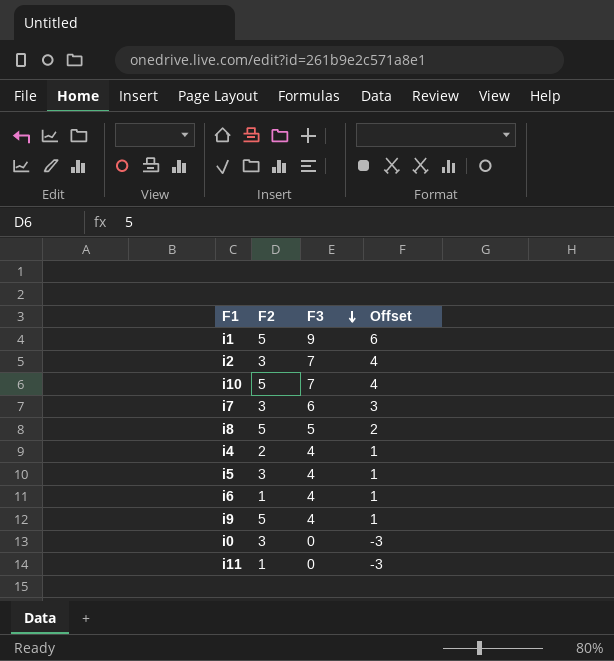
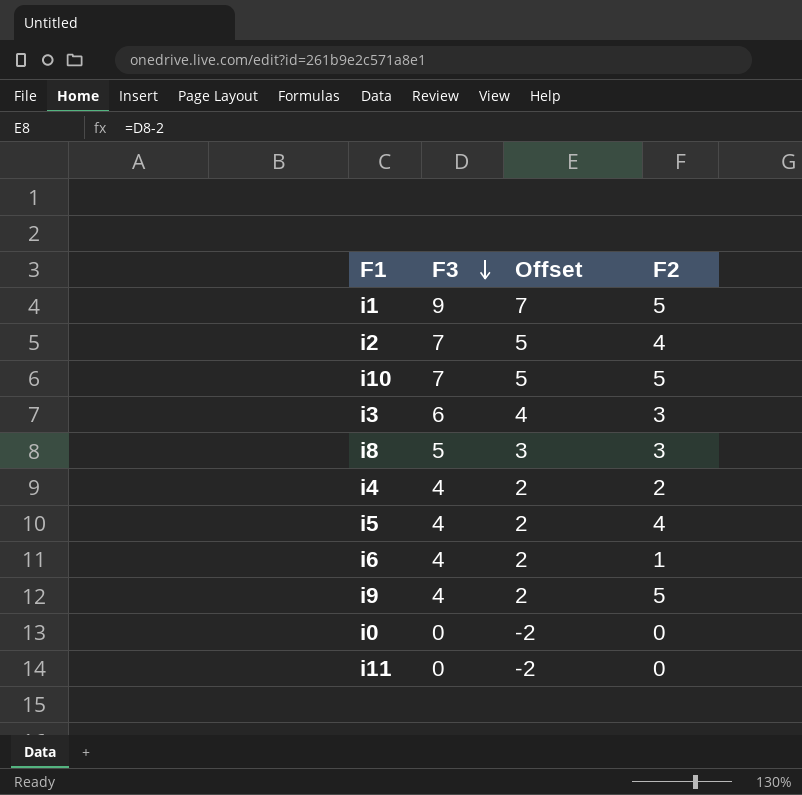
column Offset | formula: [F3] - 3 -> [F3] - 2
column F2 | position: 2 -> 4
row i7: 3 | 6 | 3 -> none
i2 | F2: 3 -> 4
row i3: none -> 6 | 4 | 3
i8 | F2: 5 -> 3
i5 | F2: 3 -> 4
i0 | F2: 3 -> 0
i11 | F2: 1 -> 0

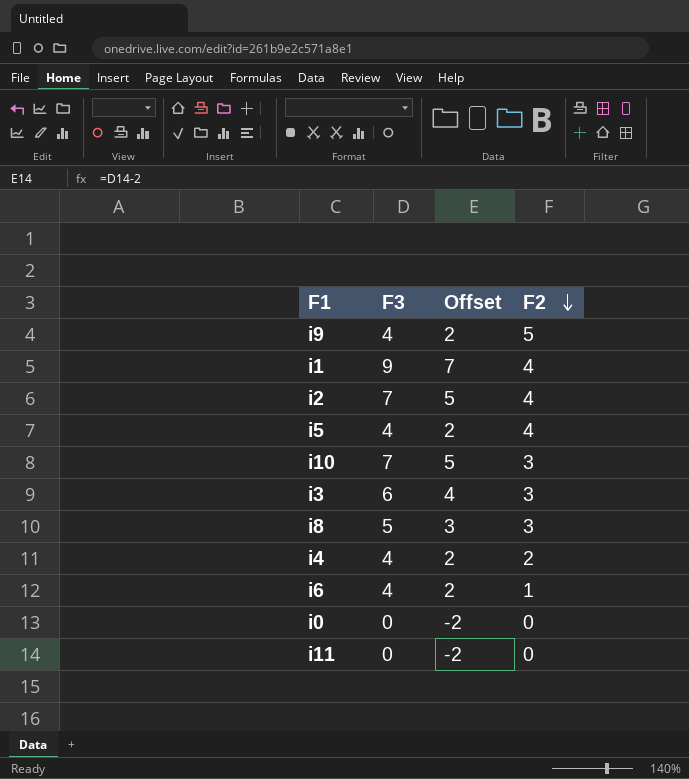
row order: F3 descending -> F2 descending
i1 | F2: 5 -> 4
i10 | F2: 5 -> 3

